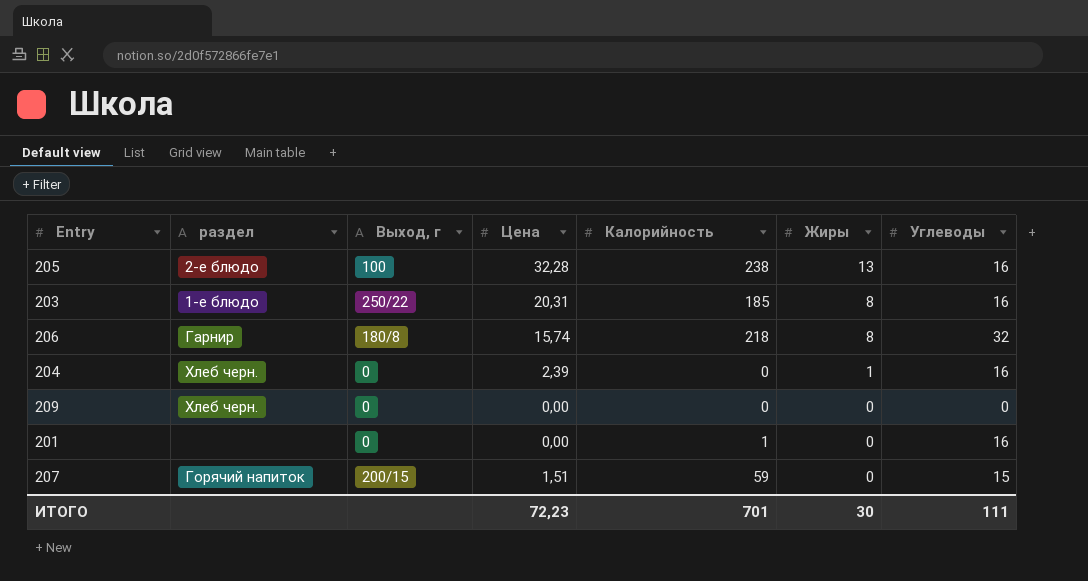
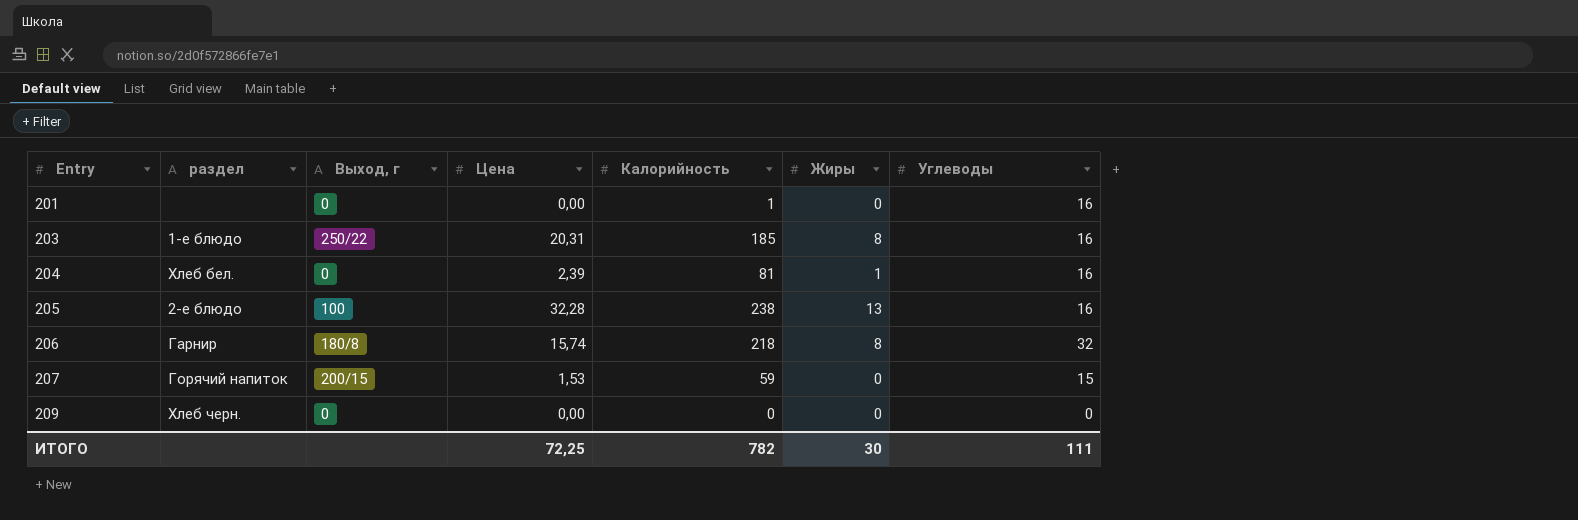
row order: Жиры descending -> Entry ascending
204 | раздел: Хлеб черн. -> Хлеб бел.
204 | Калорийность: 0 -> 81
207 | Цена: 1,51 -> 1,53
ИТОГО | Цена: 72,23 -> 72,25
ИТОГО | Калорийность: 701 -> 782

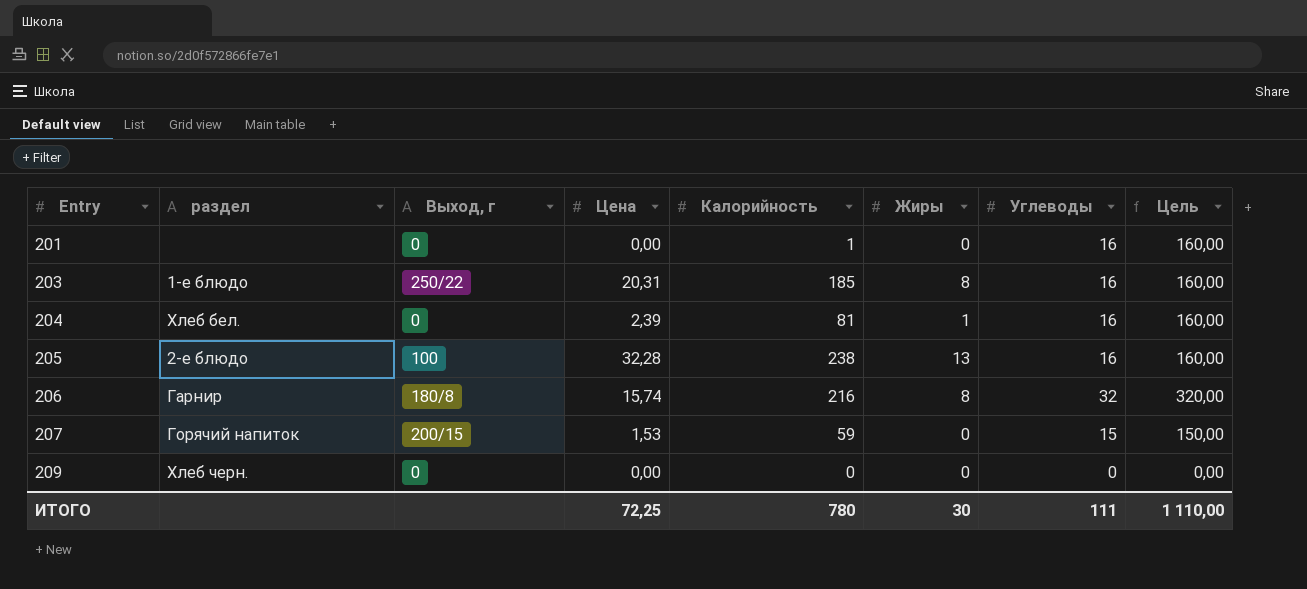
column Цель | formula: none -> [Углеводы] * 10
206 | Калорийность: 218 -> 216
ИТОГО | Калорийность: 782 -> 780

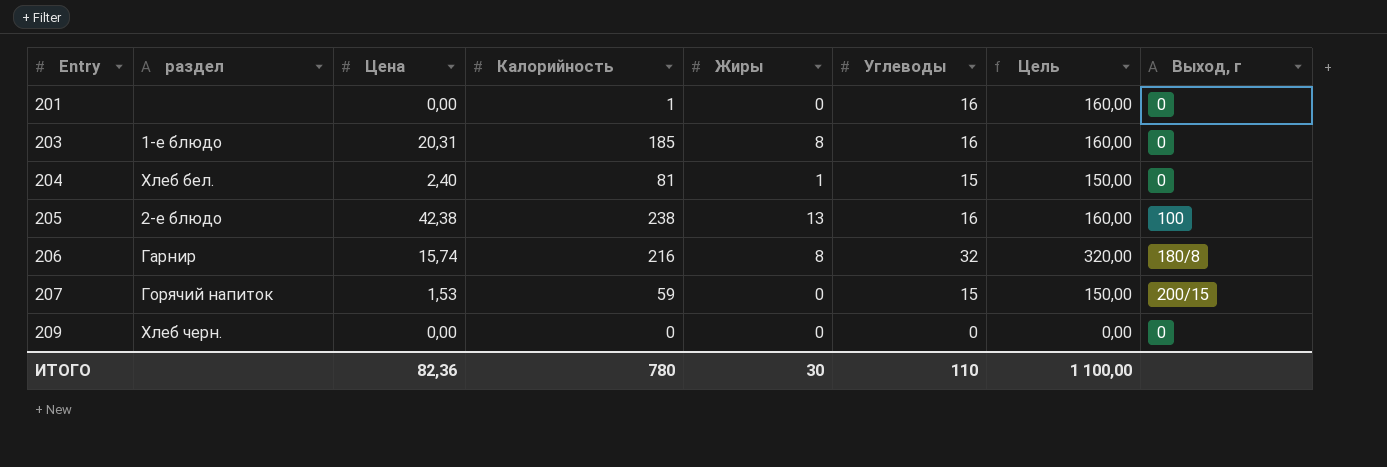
column Выход, г | position: 3 -> 8
203 | Выход, г: 250/22 -> 0
204 | Цена: 2,39 -> 2,40
204 | Углеводы: 16 -> 15
204 | Цель: 160,00 -> 150,00
205 | Цена: 32,28 -> 42,38
ИТОГО | Цена: 72,25 -> 82,36
ИТОГО | Углеводы: 111 -> 110
ИТОГО | Цель: 1 110,00 -> 1 100,00

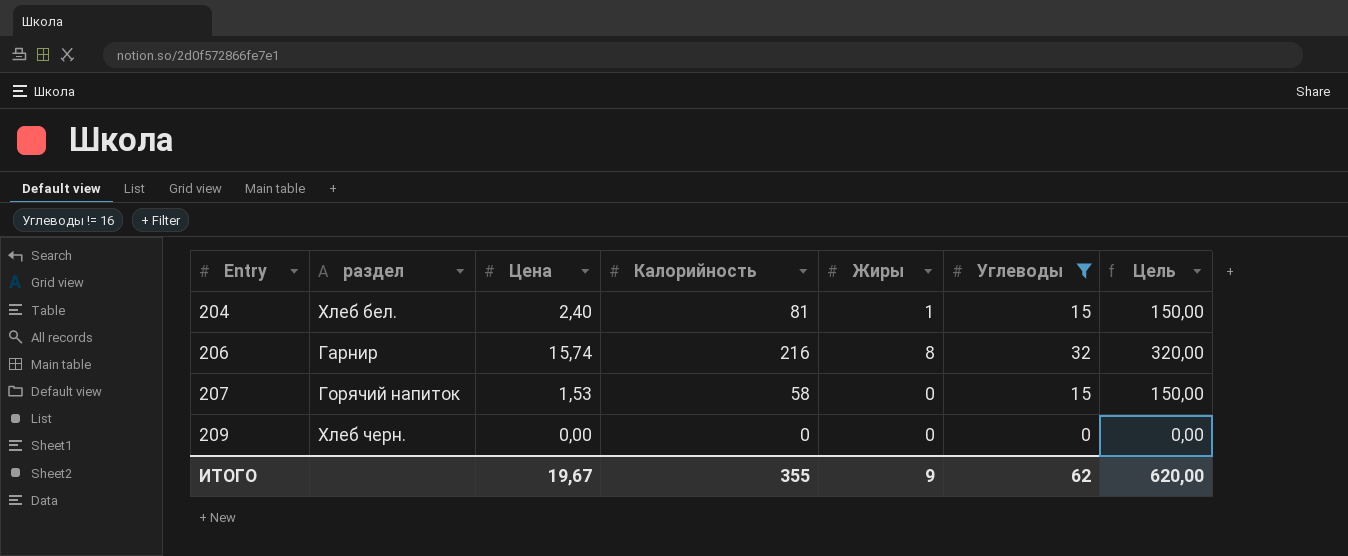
filter: none -> Углеводы != 16
column Выход, г | position: 8 -> none
207 | Калорийность: 59 -> 58
ИТОГО | Цена: 82,36 -> 19,67
ИТОГО | Калорийность: 780 -> 355
ИТОГО | Жиры: 30 -> 9
ИТОГО | Углеводы: 110 -> 62
ИТОГО | Цель: 1 100,00 -> 620,00

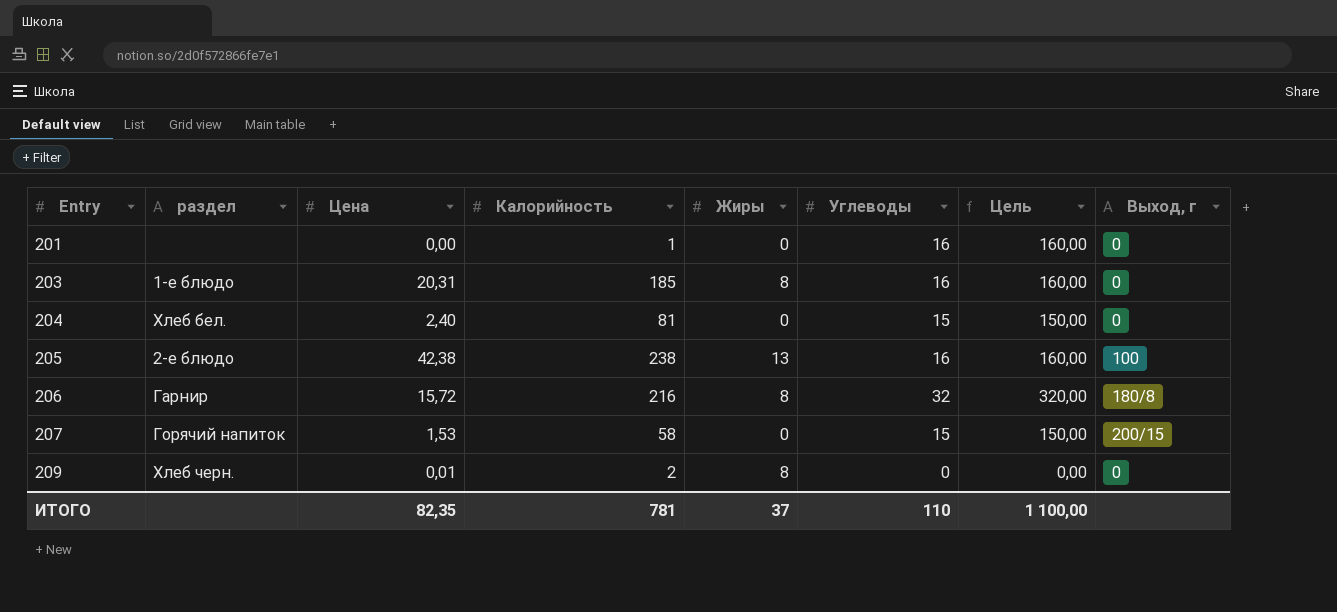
filter: Углеводы != 16 -> none
column Выход, г | position: none -> 8
204 | Жиры: 1 -> 0
206 | Цена: 15,74 -> 15,72
209 | Цена: 0,00 -> 0,01
209 | Калорийность: 0 -> 2
209 | Жиры: 0 -> 8
ИТОГО | Цена: 19,67 -> 82,35
ИТОГО | Калорийность: 355 -> 781
ИТОГО | Жиры: 9 -> 37
ИТОГО | Углеводы: 62 -> 110
ИТОГО | Цель: 620,00 -> 1 100,00

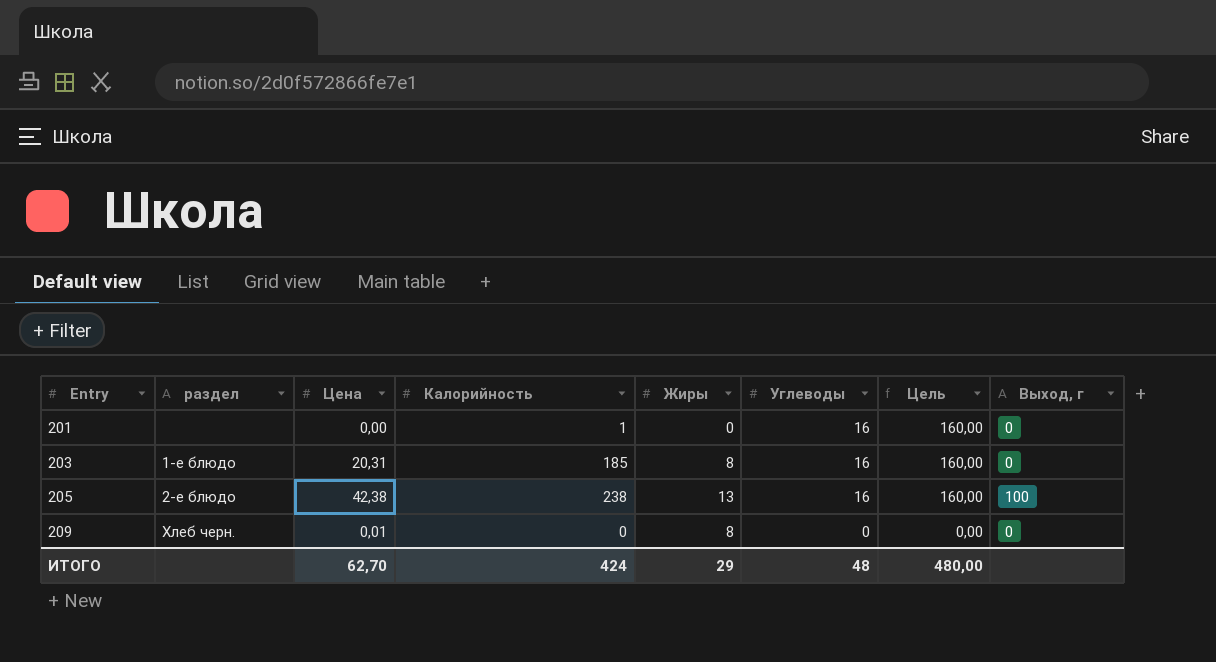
row 204: Хлеб бел. | 2,40 | 81 | 0 | 15 | 150,00 | 0 -> none
row 206: Гарнир | 15,72 | 216 | 8 | 32 | 320,00 | 180/8 -> none
row 207: Горячий напиток | 1,53 | 58 | 0 | 15 | 150,00 | 200/15 -> none
209 | Калорийность: 2 -> 0
ИТОГО | Цена: 82,35 -> 62,70
ИТОГО | Калорийность: 781 -> 424
ИТОГО | Жиры: 37 -> 29
ИТОГО | Углеводы: 110 -> 48
ИТОГО | Цель: 1 100,00 -> 480,00

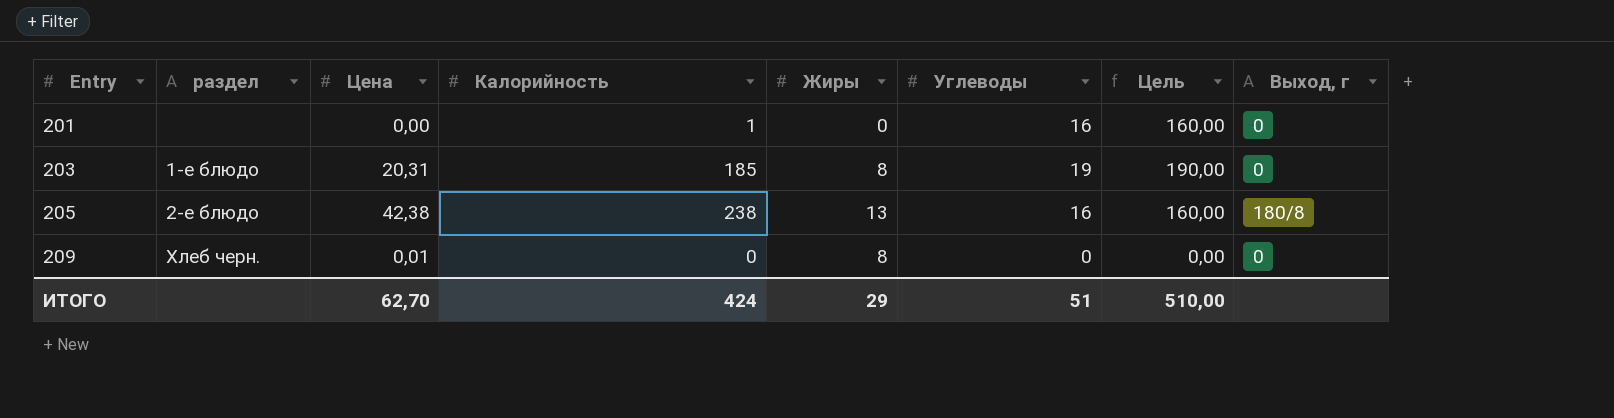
203 | Углеводы: 16 -> 19
203 | Цель: 160,00 -> 190,00
205 | Выход, г: 100 -> 180/8
ИТОГО | Углеводы: 48 -> 51
ИТОГО | Цель: 480,00 -> 510,00

